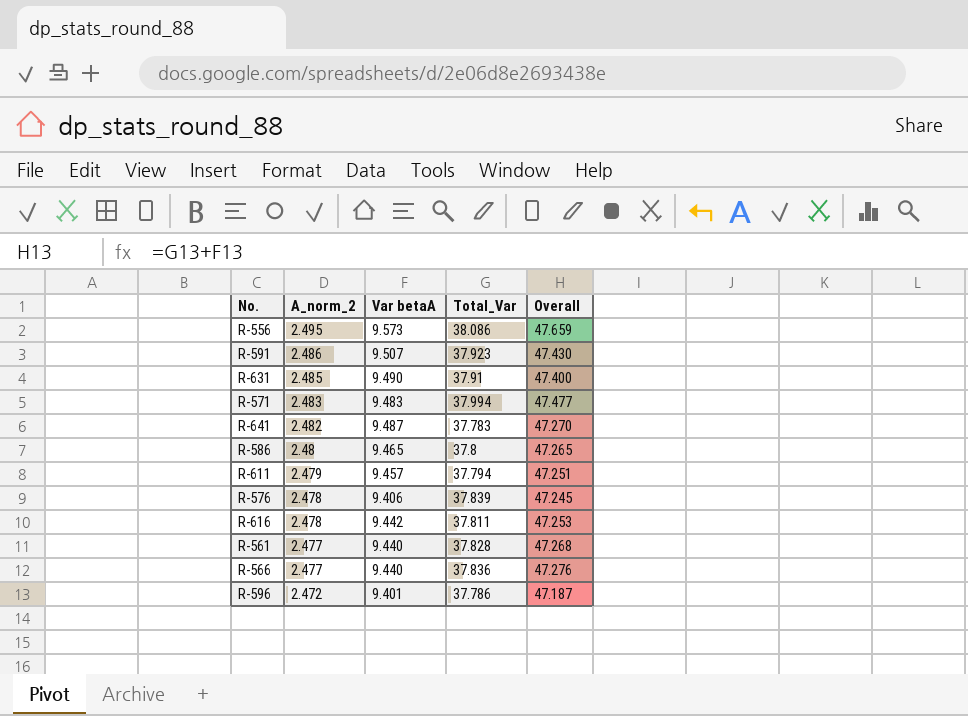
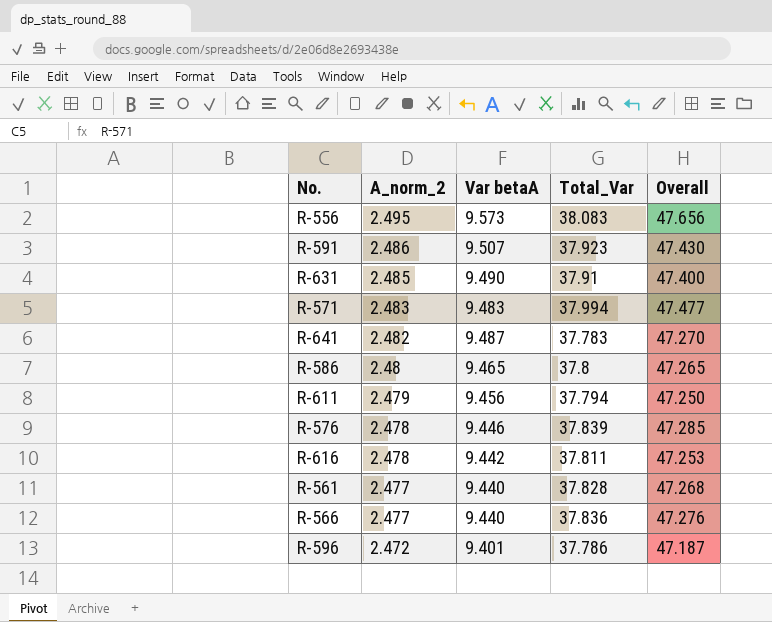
R-556 | Total_Var: 38.086 -> 38.083
R-556 | Overall: 47.659 -> 47.656
R-611 | Var betaA: 9.457 -> 9.456
R-611 | Overall: 47.251 -> 47.250
R-576 | Var betaA: 9.406 -> 9.446
R-576 | Overall: 47.245 -> 47.285

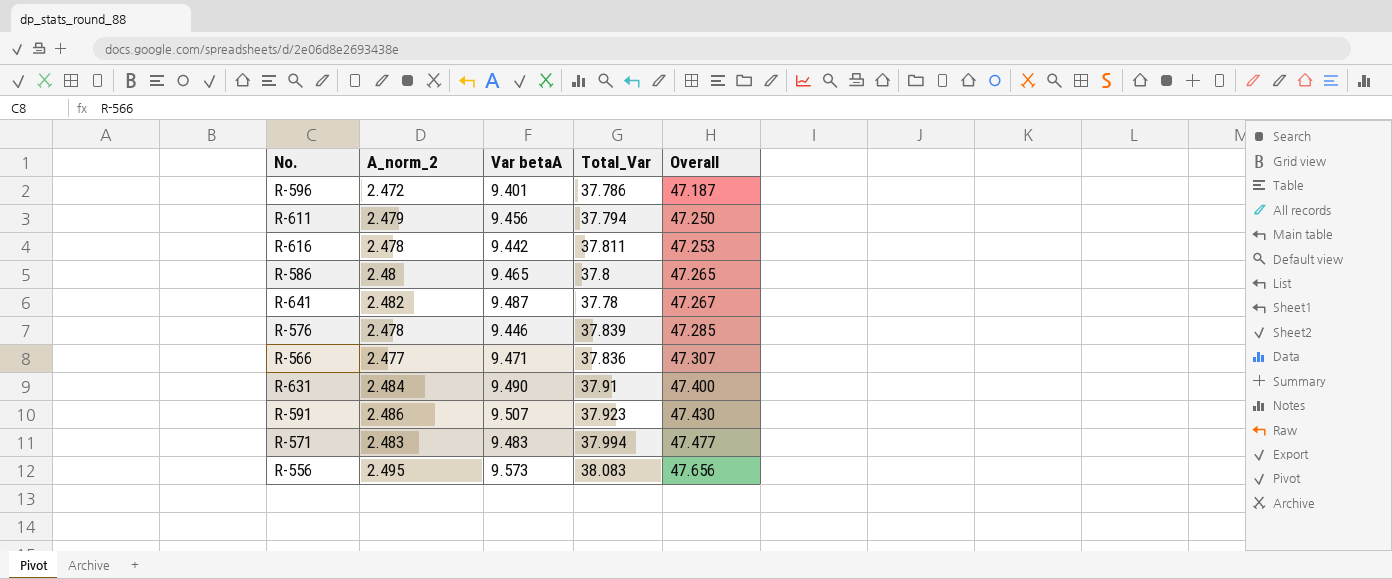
row order: A_norm_2 descending -> Overall ascending
row R-561: 2.477 | 9.440 | 37.828 | 47.268 -> none
R-641 | Total_Var: 37.783 -> 37.78
R-641 | Overall: 47.270 -> 47.267
R-566 | Var betaA: 9.440 -> 9.471
R-566 | Overall: 47.276 -> 47.307
R-631 | A_norm_2: 2.485 -> 2.484

